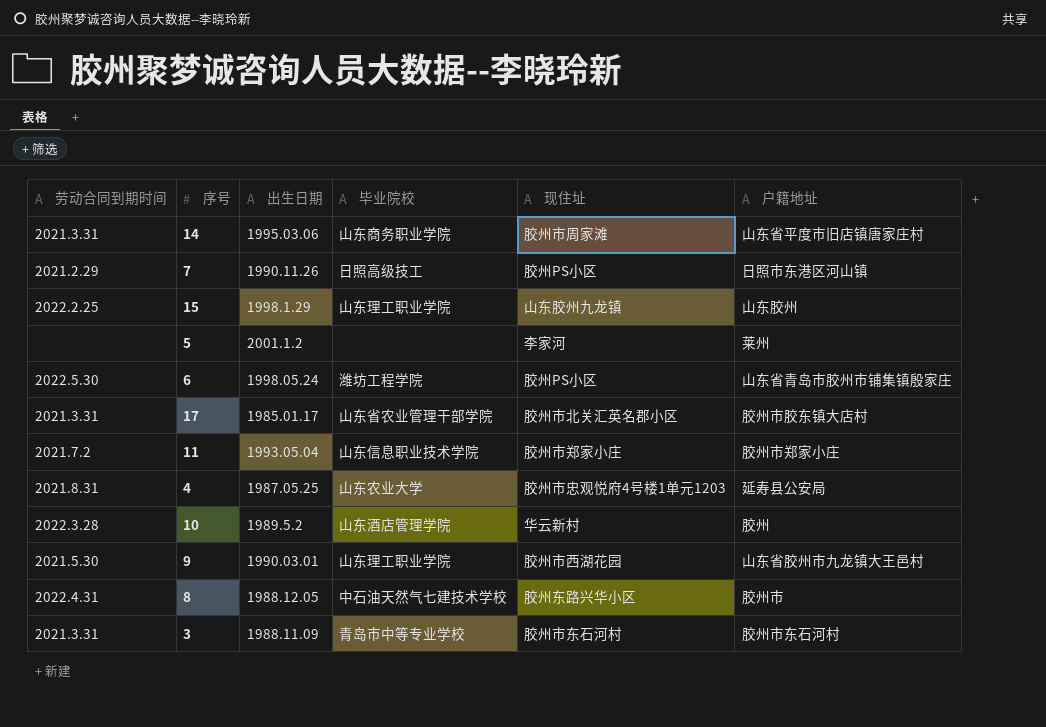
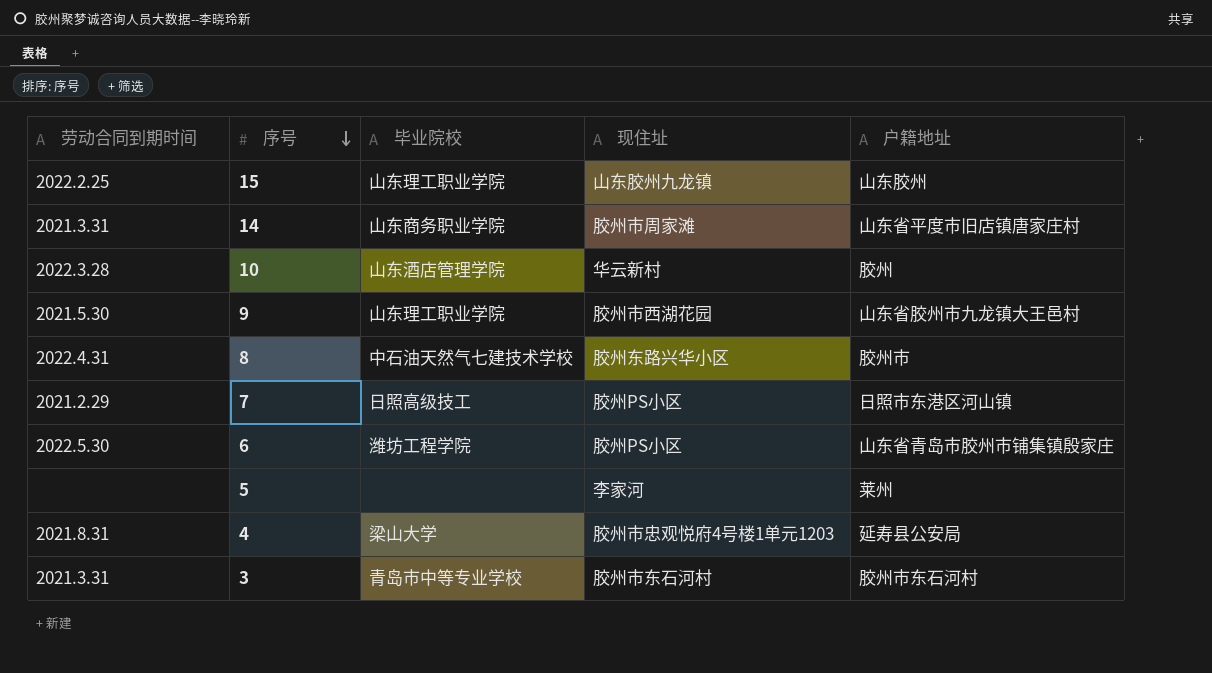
row order: none -> 序号 descending
column 出生日期 | position: 3 -> none
row 17: 2021.3.31 | 1985.01.17 | 山东省农业管理干部学院 | 胶州市北关汇英名郡小区 | 胶州市胶东镇大店村 -> none
row 11: 2021.7.2 | 1993.05.04 | 山东信息职业技术学院 | 胶州市郑家小庄 | 胶州市郑家小庄 -> none
4 | 毕业院校: 山东农业大学 -> 梁山大学

